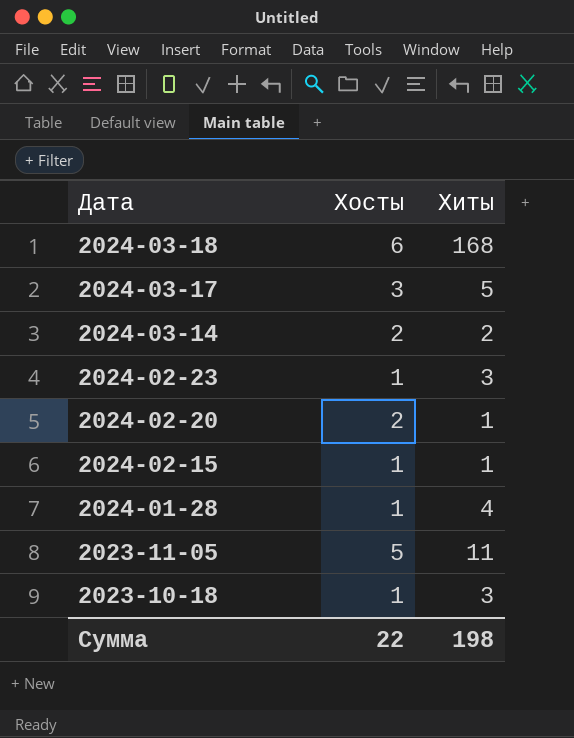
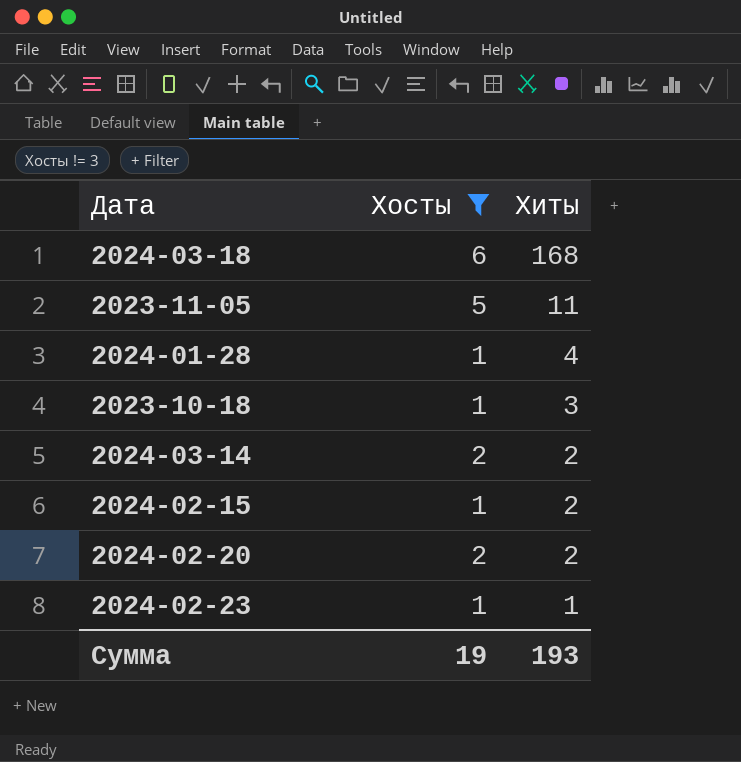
filter: none -> Хосты != 3
row order: Дата descending -> Хиты descending
2024-02-15 | Хиты: 1 -> 2
2024-02-20 | Хиты: 1 -> 2
2024-02-23 | Хиты: 3 -> 1
Сумма | Хосты: 22 -> 19
Сумма | Хиты: 198 -> 193

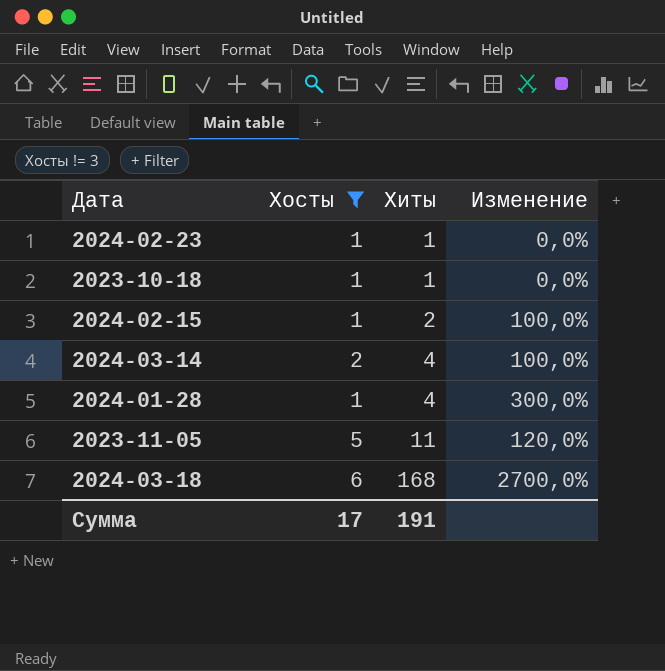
row order: Хиты descending -> Хиты ascending
column Изменение | formula: none -> ([Хиты] - [Хосты]) / [Хосты]
row 2024-02-20: 2 | 2 -> none
2023-10-18 | Хиты: 3 -> 1
2024-03-14 | Хиты: 2 -> 4
Сумма | Хосты: 19 -> 17
Сумма | Хиты: 193 -> 191

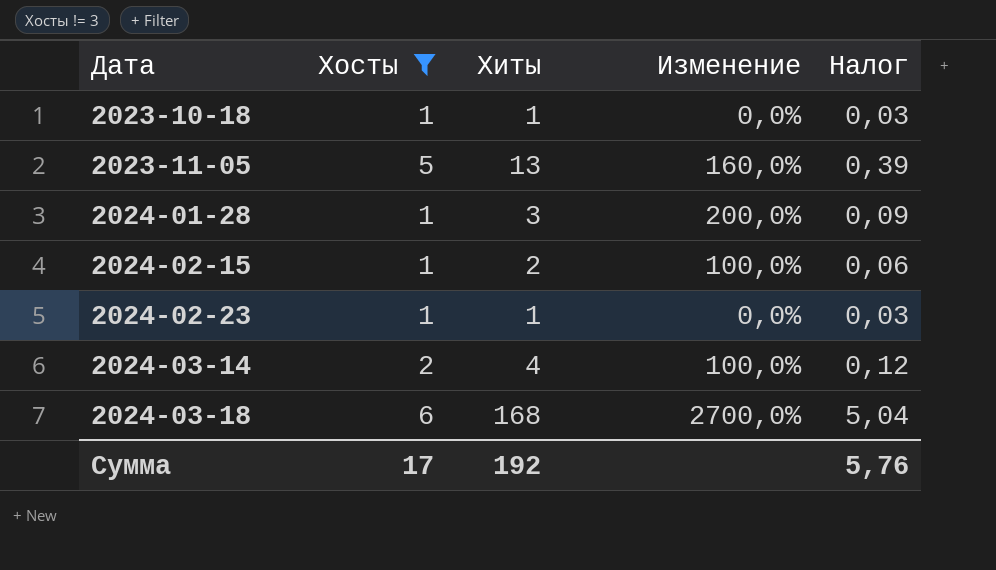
row order: Хиты ascending -> Дата ascending
column Налог | formula: none -> [Хиты] * 0,03
2023-11-05 | Хиты: 11 -> 13
2023-11-05 | Изменение: 120,0% -> 160,0%
2024-01-28 | Хиты: 4 -> 3
2024-01-28 | Изменение: 300,0% -> 200,0%
Сумма | Хиты: 191 -> 192

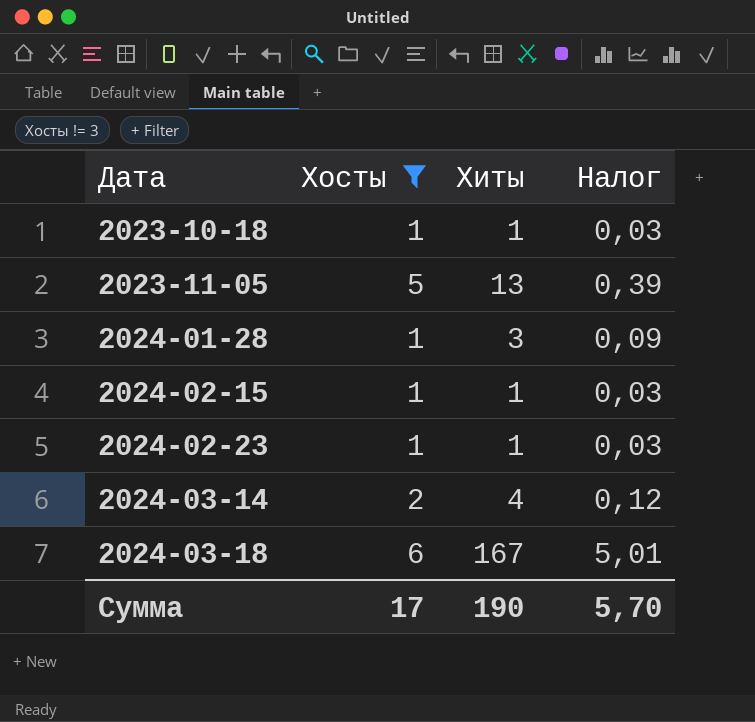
column Изменение | formula: ([Хиты] - [Хосты]) / [Хосты] -> none
2024-02-15 | Хиты: 2 -> 1
2024-02-15 | Налог: 0,06 -> 0,03
2024-03-18 | Хиты: 168 -> 167
2024-03-18 | Налог: 5,04 -> 5,01
Сумма | Хиты: 192 -> 190
Сумма | Налог: 5,76 -> 5,70

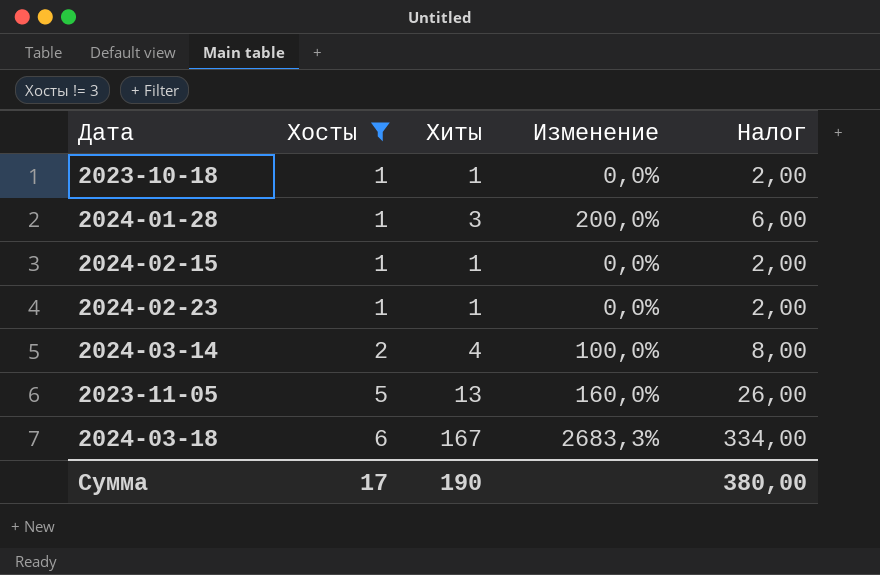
row order: Дата ascending -> Хосты ascending
column Изменение | formula: none -> ([Хиты] - [Хосты]) / [Хосты]
column Налог | formula: [Хиты] * 0,03 -> [Хиты] * 2
Сумма | Налог: 5,70 -> 380,00

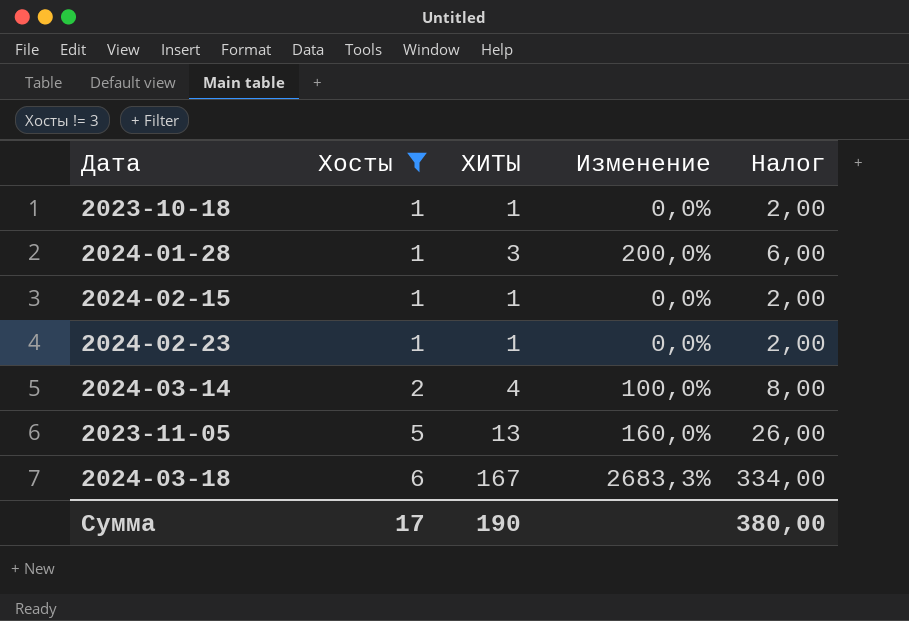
column name: Хиты -> ХИТЫ

